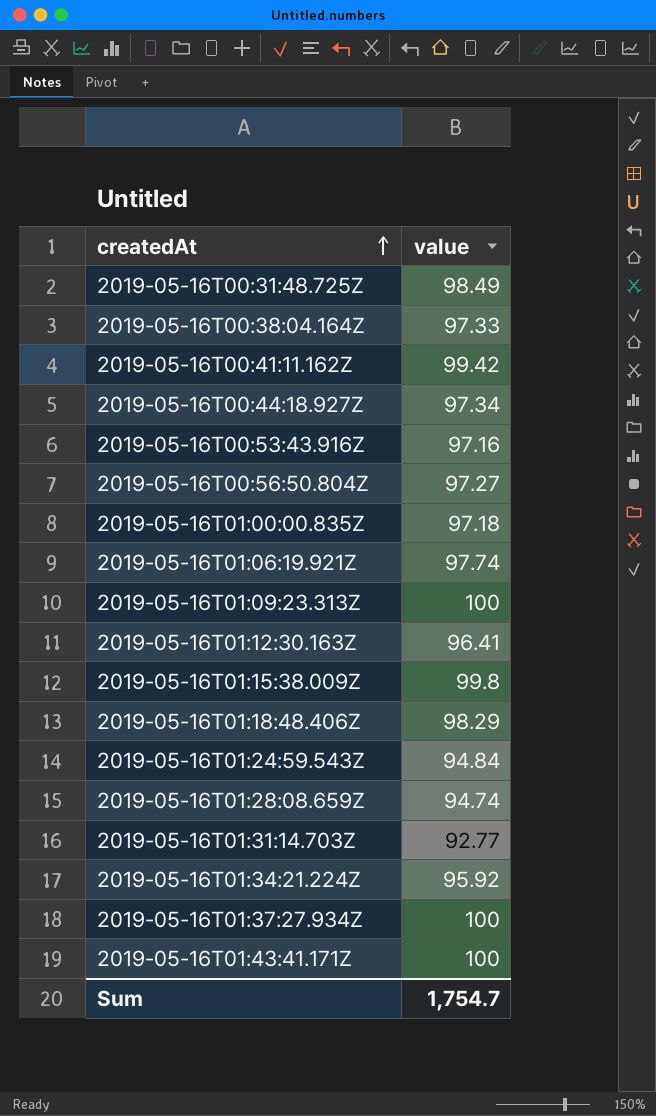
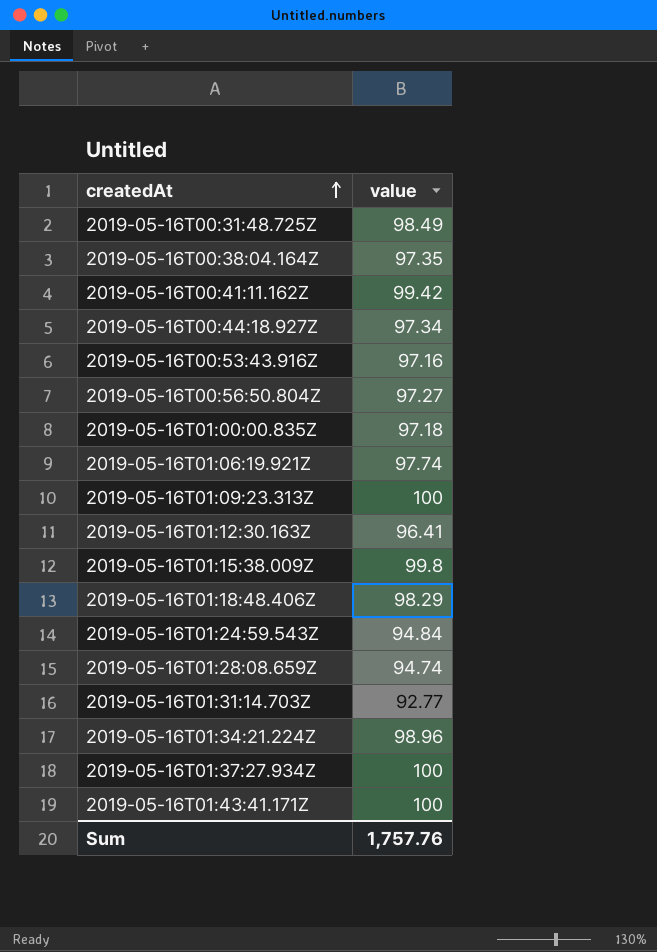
2019-05-16T00:38:04.164Z | value: 97.33 -> 97.35
2019-05-16T01:34:21.224Z | value: 95.92 -> 98.96
Sum | value: 1,754.7 -> 1,757.76

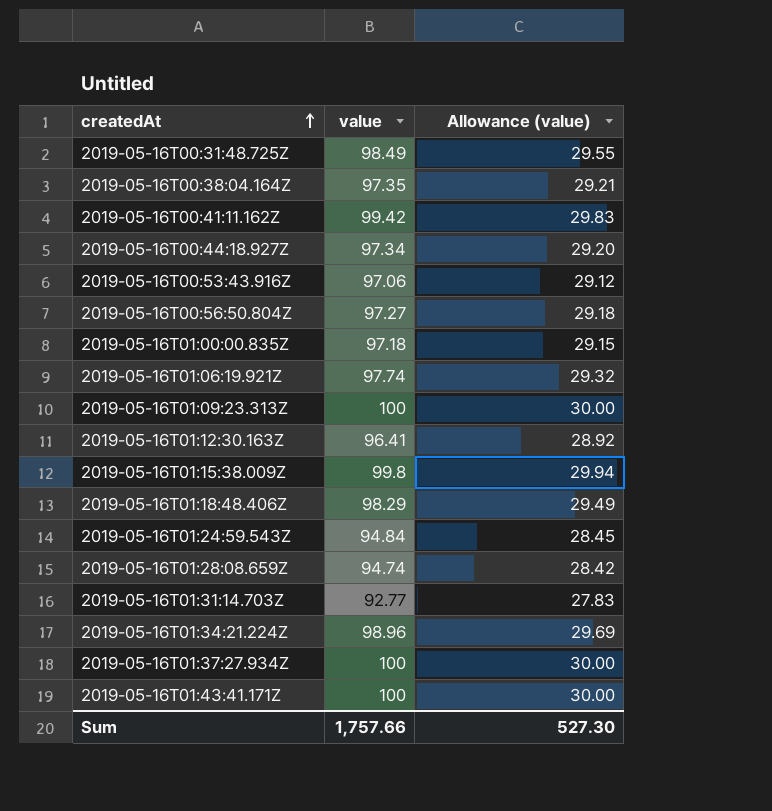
column Allowance (value) | formula: none -> [value] * 0.3
2019-05-16T00:53:43.916Z | value: 97.16 -> 97.06
Sum | value: 1,757.76 -> 1,757.66

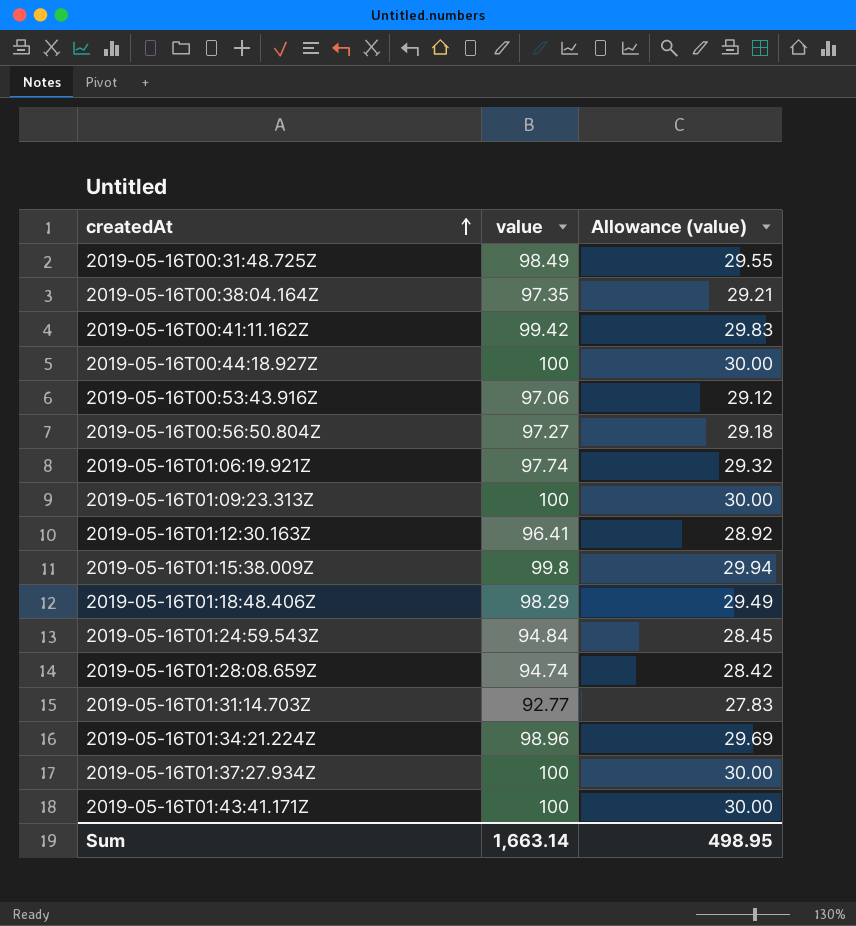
row 2019-05-16T01:00:00.835Z: 97.18 | 29.15 -> none
2019-05-16T00:44:18.927Z | value: 97.34 -> 100
2019-05-16T00:44:18.927Z | Allowance (value): 29.20 -> 30.00
Sum | value: 1,757.66 -> 1,663.14
Sum | Allowance (value): 527.30 -> 498.95

